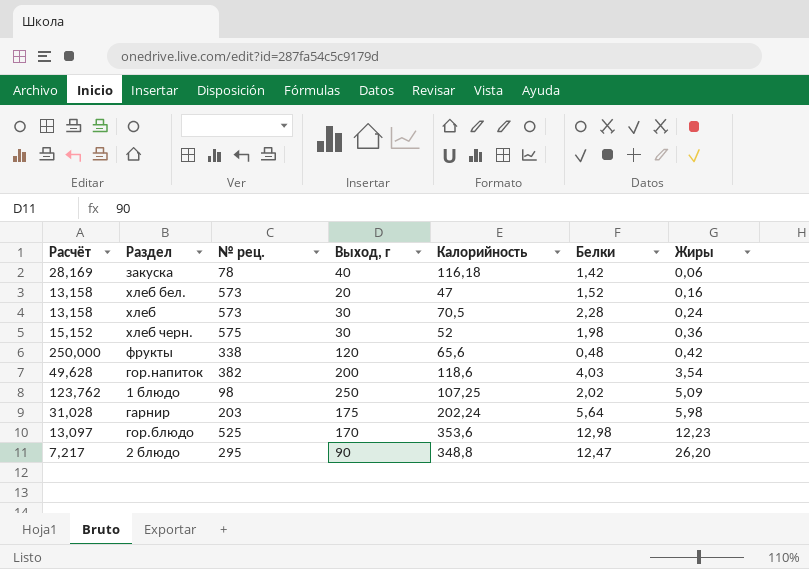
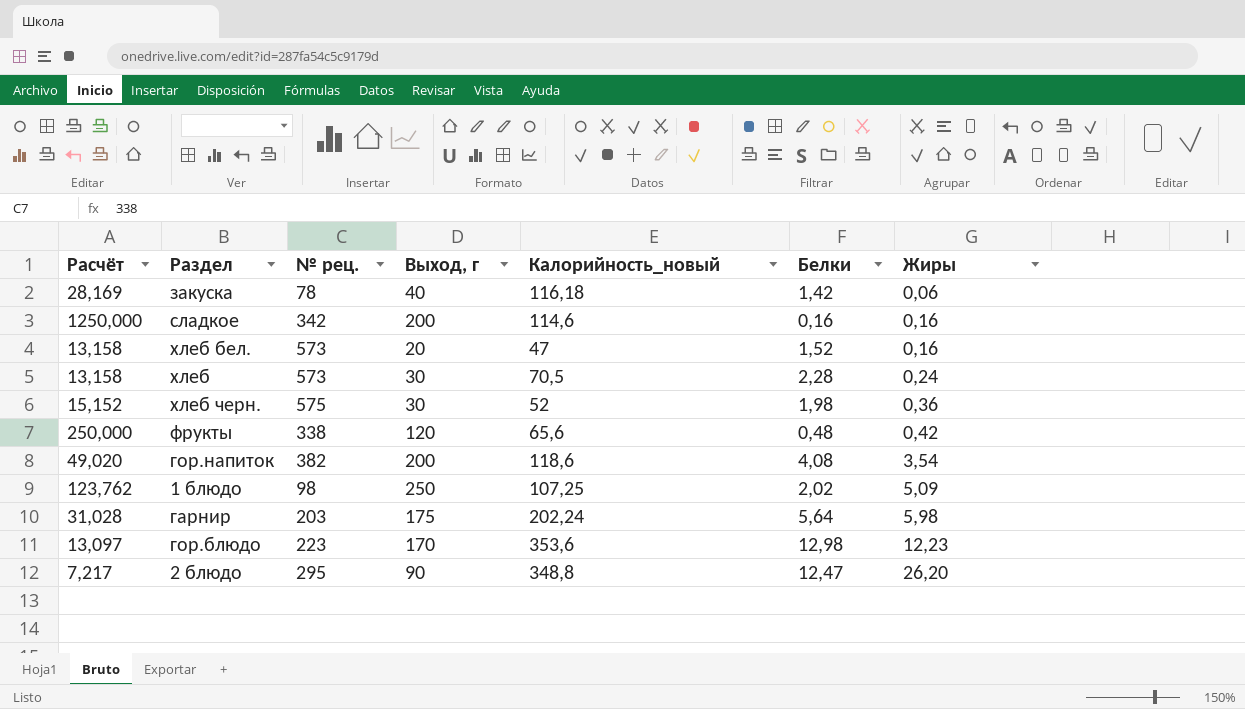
column name: Калорийность -> Калорийность_новый
row сладкое: none -> 1250,000 | 342 | 200 | 114,6 | 0,16 | 0,16
гор.напиток | Расчёт: 49,628 -> 49,020
гор.напиток | Белки: 4,03 -> 4,08
гор.блюдо | № рец.: 525 -> 223

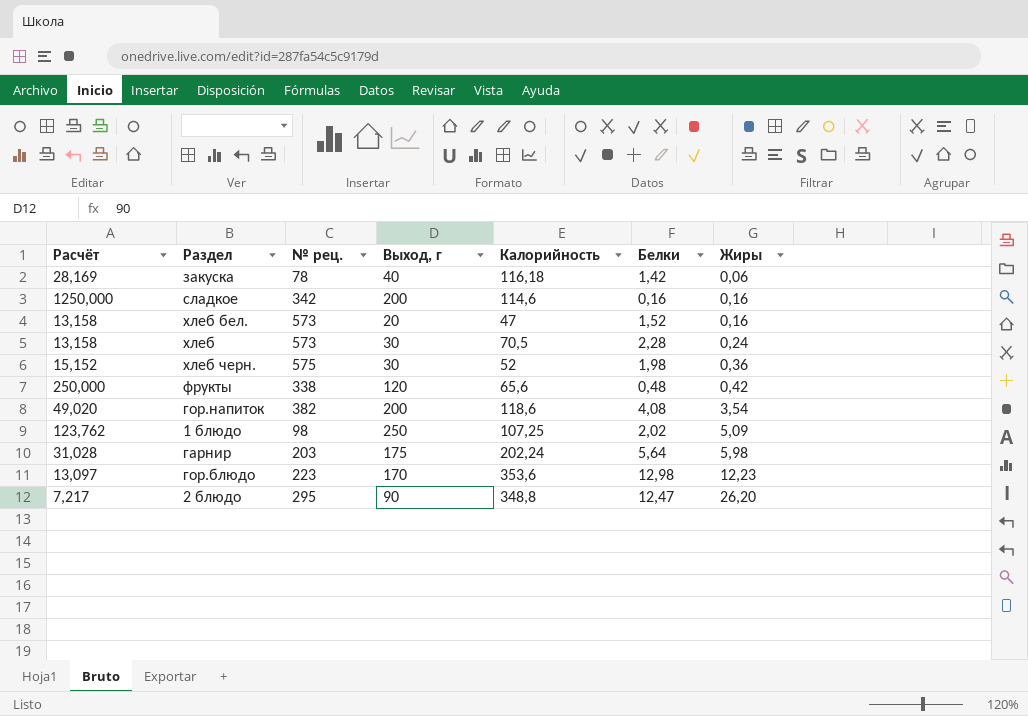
column name: Калорийность_новый -> Калорийность

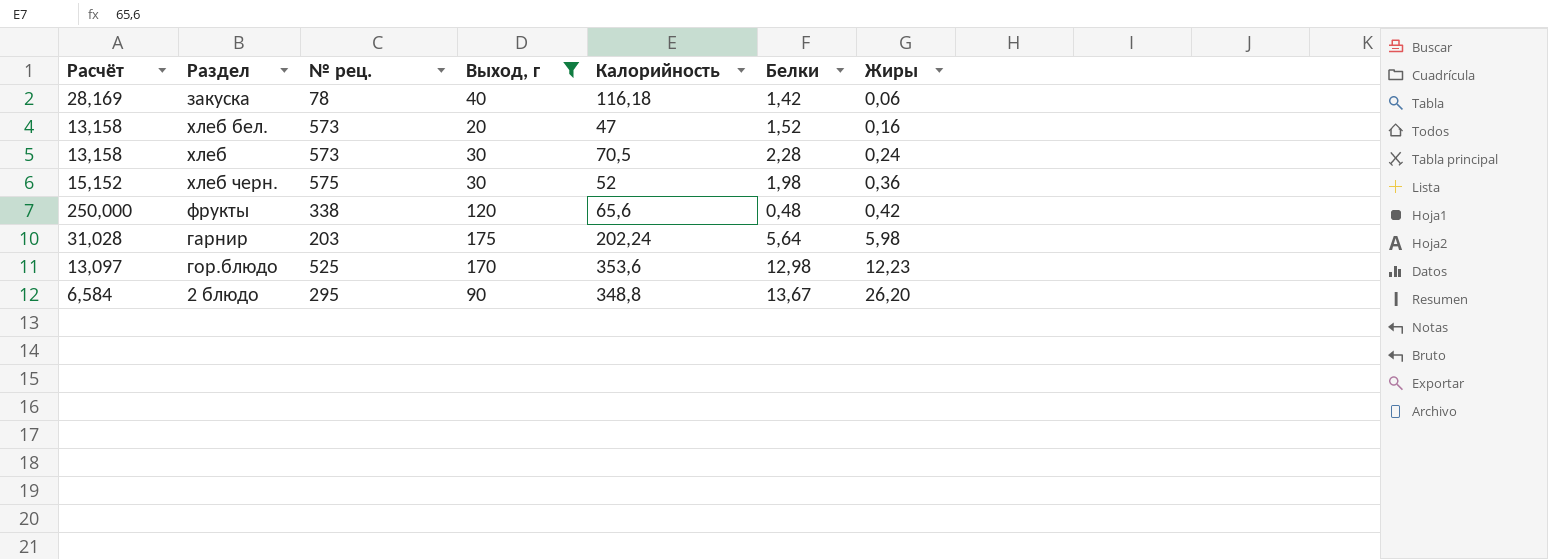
filter: none -> Выход, г <= 175
гор.блюдо | № рец.: 223 -> 525
2 блюдо | Расчёт: 7,217 -> 6,584
2 блюдо | Белки: 12,47 -> 13,67

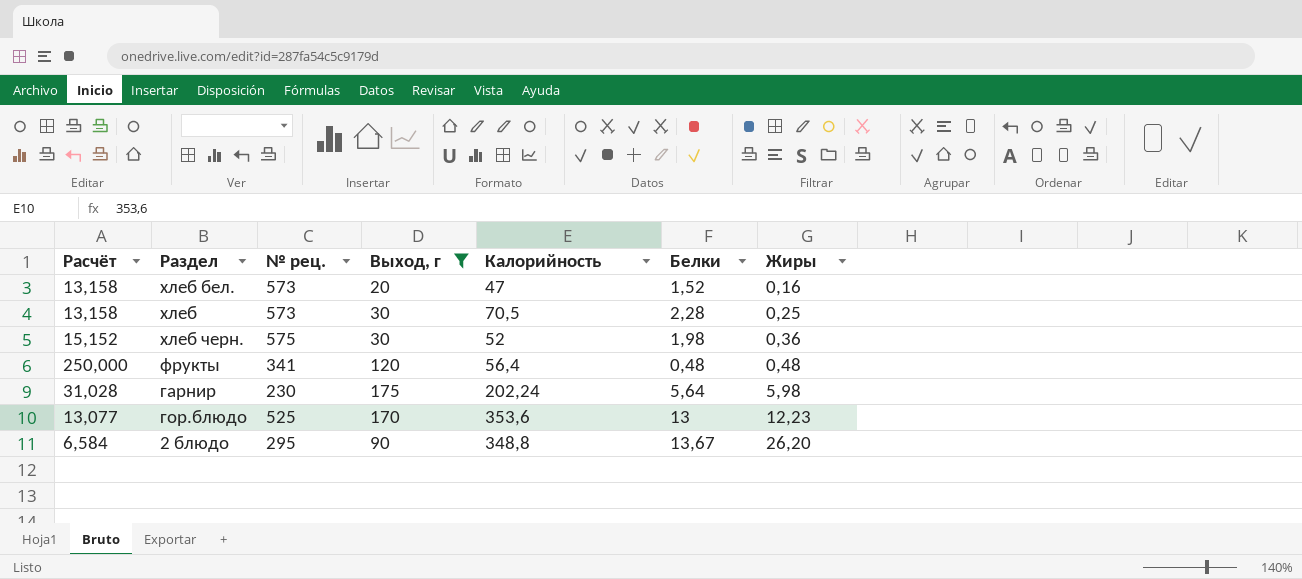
row закуска: 28,169 | 78 | 40 | 116,18 | 1,42 | 0,06 -> none
хлеб | Жиры: 0,24 -> 0,25
фрукты | № рец.: 338 -> 341
фрукты | Калорийность: 65,6 -> 56,4
фрукты | Жиры: 0,42 -> 0,48
гарнир | № рец.: 203 -> 230
гор.блюдо | Расчёт: 13,097 -> 13,077
гор.блюдо | Белки: 12,98 -> 13

